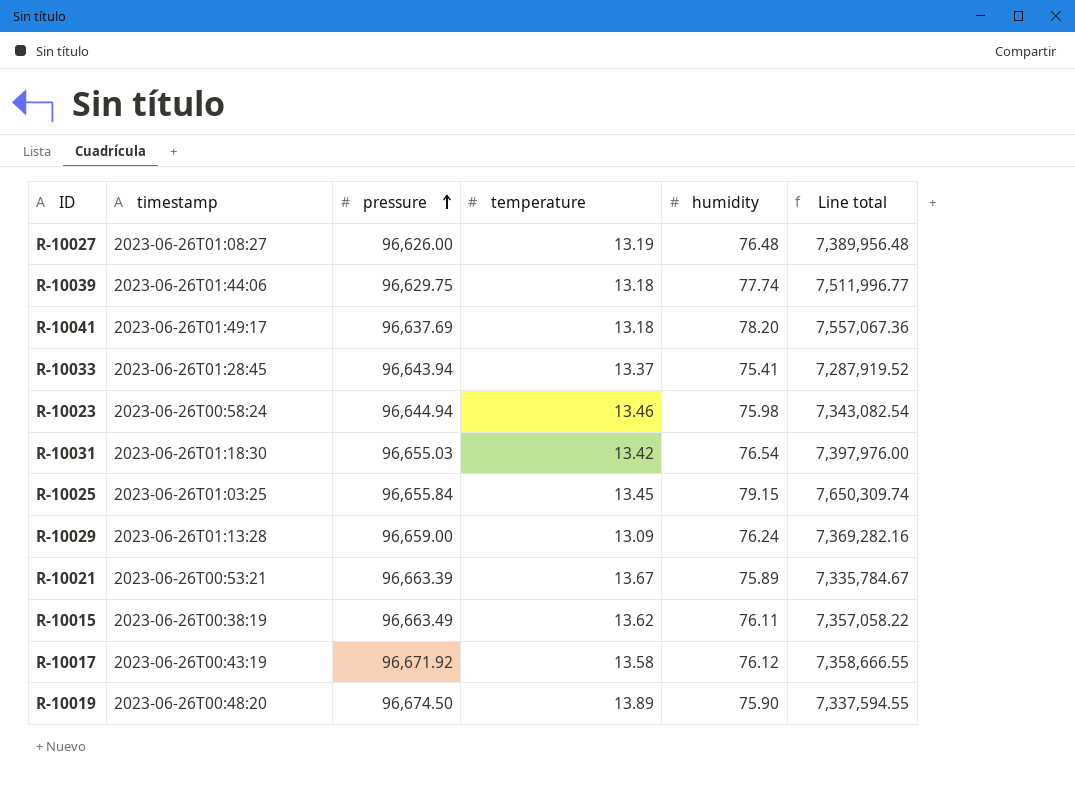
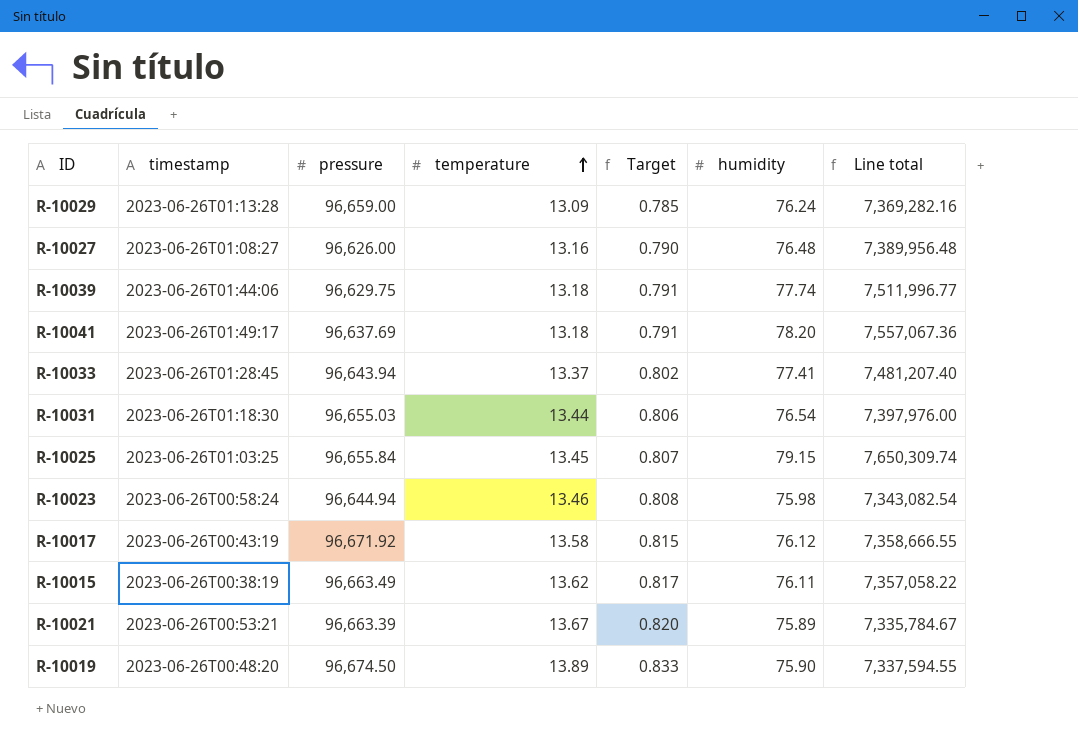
row order: pressure ascending -> temperature ascending
column Target | formula: none -> [temperature] * 0.06
R-10027 | temperature: 13.19 -> 13.16
R-10033 | humidity: 75.41 -> 77.41
R-10033 | Line total: 7,287,919.52 -> 7,481,207.40
R-10031 | temperature: 13.42 -> 13.44

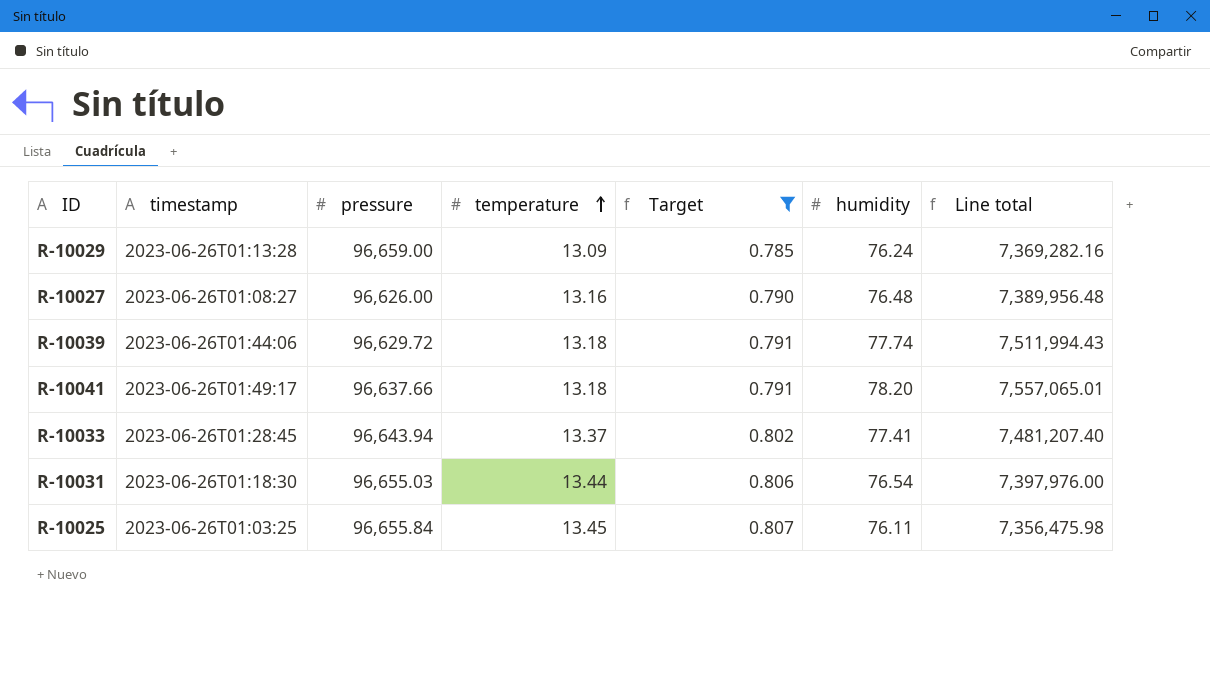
filter: none -> Target <= 0.807
R-10039 | pressure: 96,629.75 -> 96,629.72
R-10039 | Line total: 7,511,996.77 -> 7,511,994.43
R-10041 | pressure: 96,637.69 -> 96,637.66
R-10041 | Line total: 7,557,067.36 -> 7,557,065.01
R-10025 | humidity: 79.15 -> 76.11
R-10025 | Line total: 7,650,309.74 -> 7,356,475.98

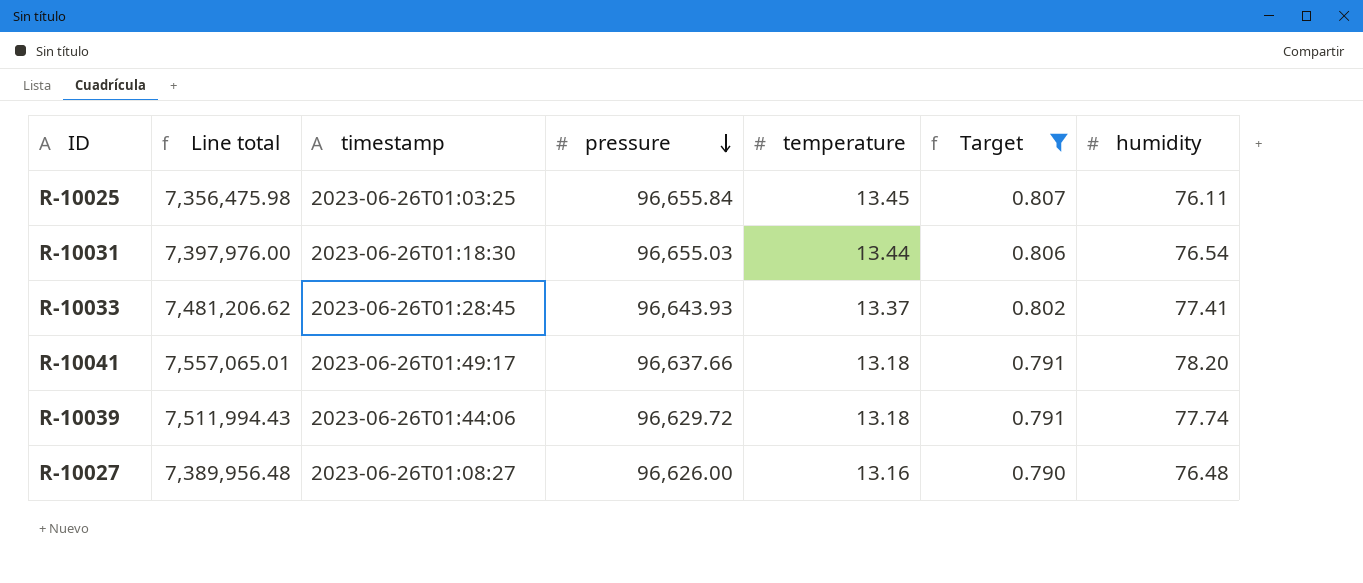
row order: temperature ascending -> pressure descending
column Line total | position: 7 -> 2
row R-10029: 2023-06-26T01:13:28 | 96,659.00 | 13.09 | 0.785 | 76.24 | 7,369,282.16 -> none
R-10033 | Line total: 7,481,207.40 -> 7,481,206.62
R-10033 | pressure: 96,643.94 -> 96,643.93

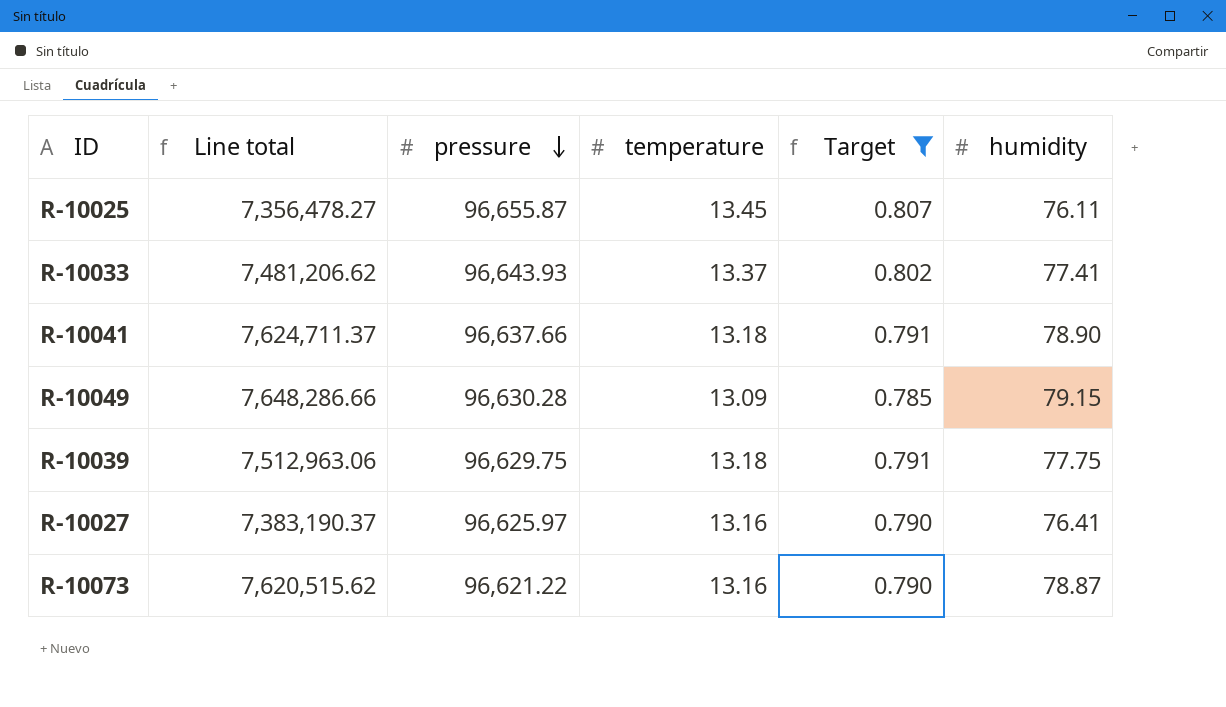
column timestamp | position: 3 -> none
row R-10031: 7,397,976.00 | 2023-06-26T01:18:30 | 96,655.03 | 13.44 | 0.806 | 76.54 -> none
R-10025 | Line total: 7,356,475.98 -> 7,356,478.27
R-10025 | pressure: 96,655.84 -> 96,655.87
R-10041 | Line total: 7,557,065.01 -> 7,624,711.37
R-10041 | humidity: 78.20 -> 78.90
row R-10049: none -> 7,648,286.66 | 96,630.28 | 13.09 | 0.785 | 79.15
R-10039 | Line total: 7,511,994.43 -> 7,512,963.06
R-10039 | pressure: 96,629.72 -> 96,629.75
R-10039 | humidity: 77.74 -> 77.75
R-10027 | Line total: 7,389,956.48 -> 7,383,190.37
R-10027 | pressure: 96,626.00 -> 96,625.97
R-10027 | humidity: 76.48 -> 76.41
row R-10073: none -> 7,620,515.62 | 96,621.22 | 13.16 | 0.790 | 78.87

